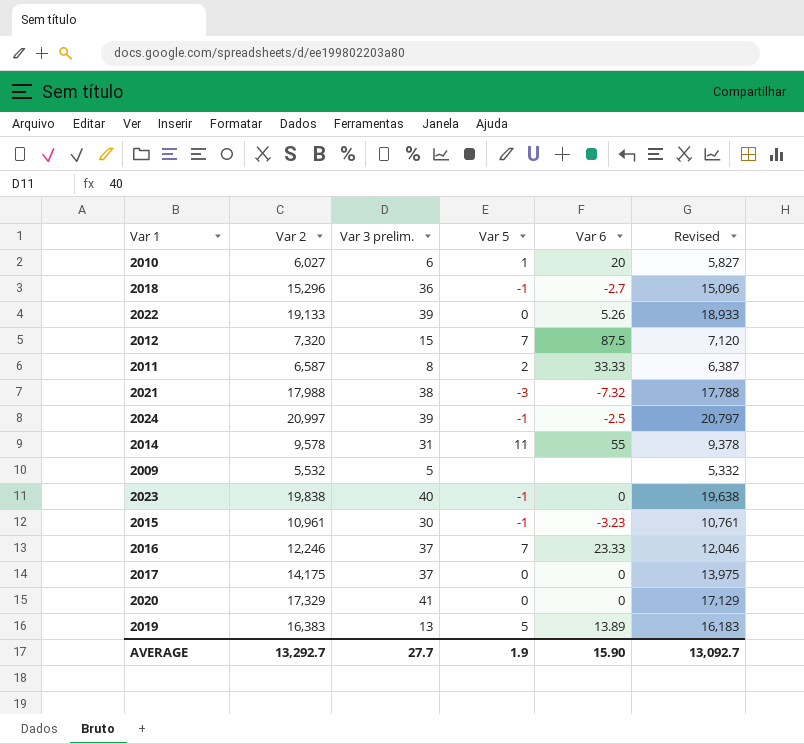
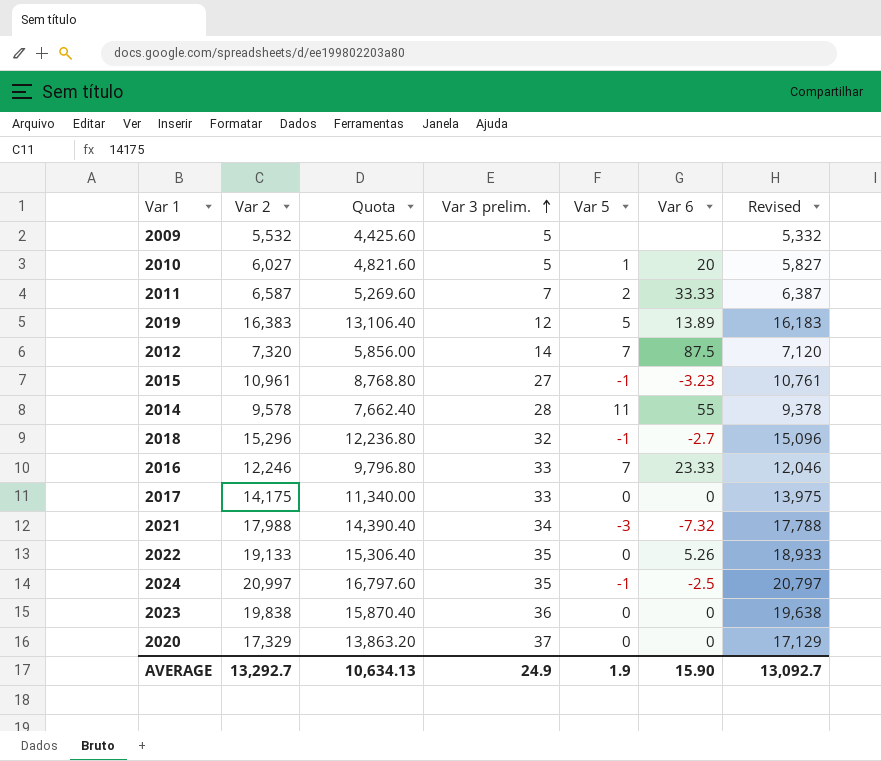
row order: none -> Var 3 prelim. ascending
column Quota | formula: none -> [Var 2] * 0.8
2010 | Var 3 prelim.: 6 -> 5
2011 | Var 3 prelim.: 8 -> 7
2019 | Var 3 prelim.: 13 -> 12
2012 | Var 3 prelim.: 15 -> 14
2015 | Var 3 prelim.: 30 -> 27
2014 | Var 3 prelim.: 31 -> 28
2018 | Var 3 prelim.: 36 -> 32
2016 | Var 3 prelim.: 37 -> 33
2017 | Var 3 prelim.: 37 -> 33
2021 | Var 3 prelim.: 38 -> 34
2022 | Var 3 prelim.: 39 -> 35
2024 | Var 3 prelim.: 39 -> 35
2023 | Var 3 prelim.: 40 -> 36
2023 | Var 5: -1 -> 0
2020 | Var 3 prelim.: 41 -> 37
AVERAGE | Var 3 prelim.: 27.7 -> 24.9

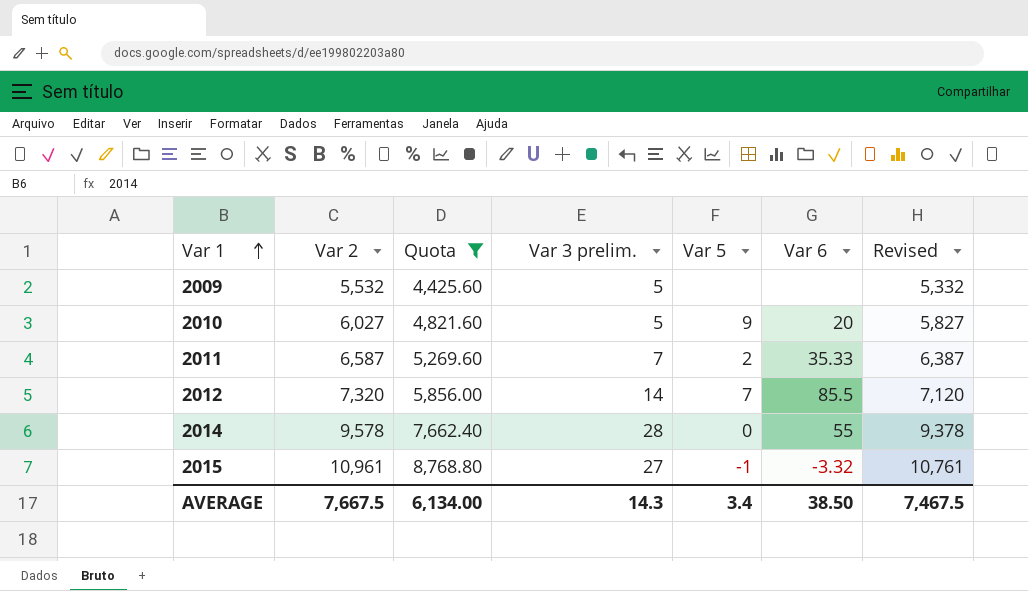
filter: none -> Quota <= 8,768.80
row order: Var 3 prelim. ascending -> Var 1 ascending
2010 | Var 5: 1 -> 9
2011 | Var 6: 33.33 -> 35.33
2012 | Var 6: 87.5 -> 85.5
2014 | Var 5: 11 -> 0
2015 | Var 6: -3.23 -> -3.32
AVERAGE | Var 2: 13,292.7 -> 7,667.5
AVERAGE | Quota: 10,634.13 -> 6,134.00
AVERAGE | Var 3 prelim.: 24.9 -> 14.3
AVERAGE | Var 5: 1.9 -> 3.4
AVERAGE | Var 6: 15.90 -> 38.50
AVERAGE | Revised: 13,092.7 -> 7,467.5

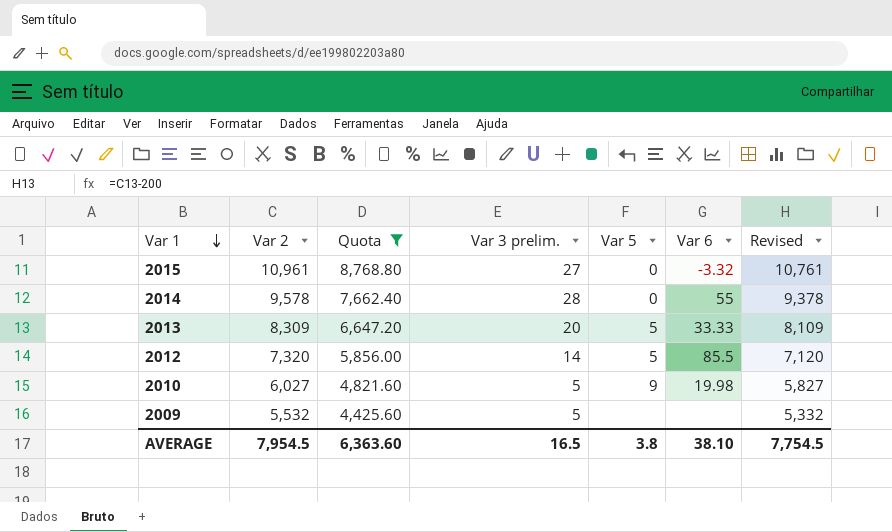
row order: Var 1 ascending -> Var 1 descending
row 2011: 6,587 | 5,269.60 | 7 | 2 | 35.33 | 6,387 -> none
2015 | Var 5: -1 -> 0
row 2013: none -> 8,309 | 6,647.20 | 20 | 5 | 33.33 | 8,109
2012 | Var 5: 7 -> 5
2010 | Var 6: 20 -> 19.98
AVERAGE | Var 2: 7,667.5 -> 7,954.5
AVERAGE | Quota: 6,134.00 -> 6,363.60
AVERAGE | Var 3 prelim.: 14.3 -> 16.5
AVERAGE | Var 5: 3.4 -> 3.8
AVERAGE | Var 6: 38.50 -> 38.10
AVERAGE | Revised: 7,467.5 -> 7,754.5

